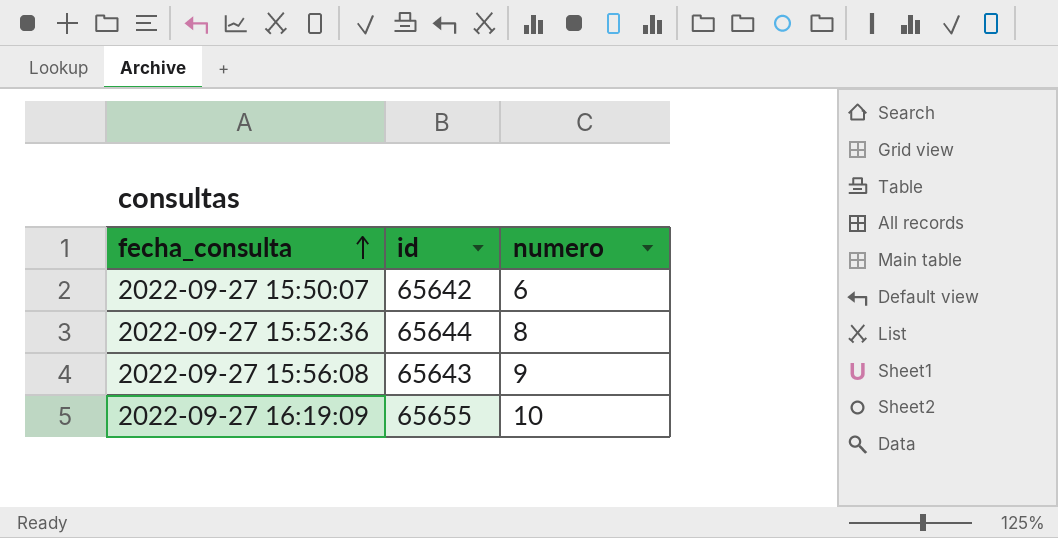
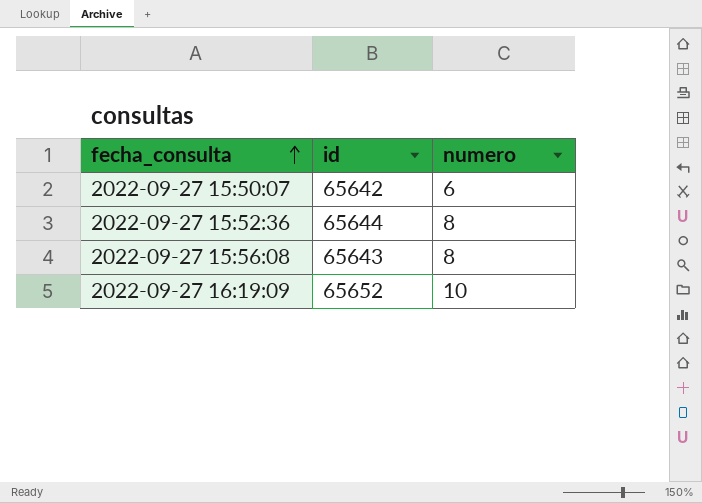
2022-09-27 15:56:08 | numero: 9 -> 8
2022-09-27 16:19:09 | id: 65655 -> 65652

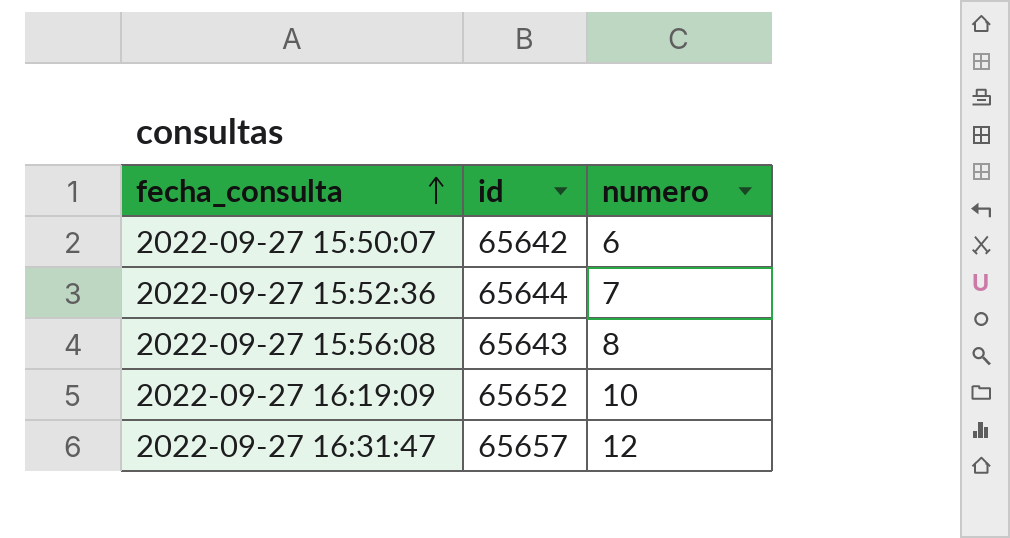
2022-09-27 15:52:36 | numero: 8 -> 7
row 2022-09-27 16:31:47: none -> 65657 | 12

